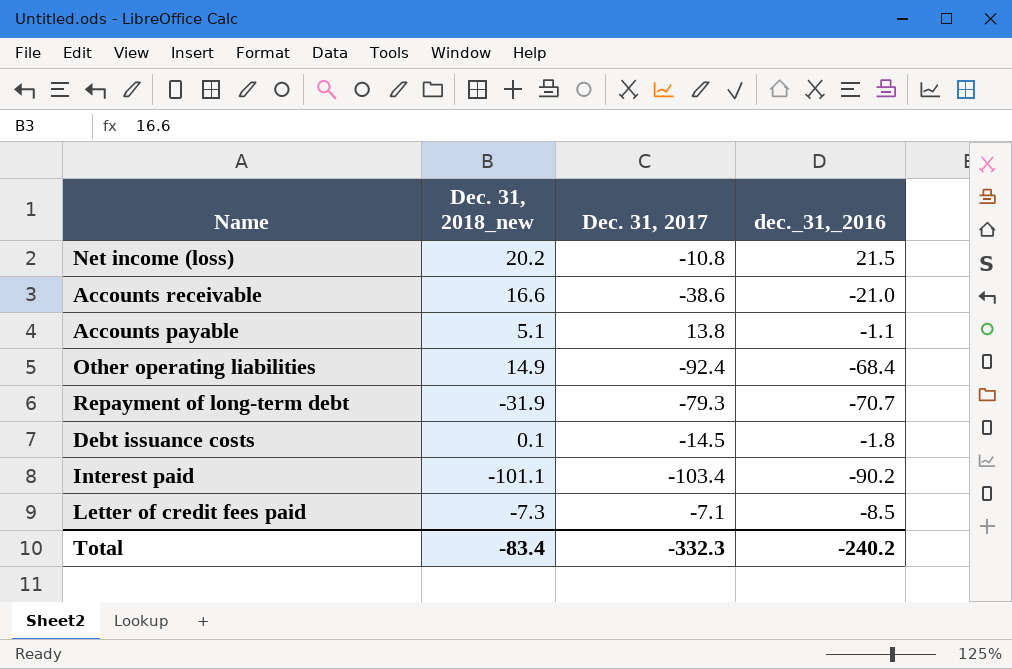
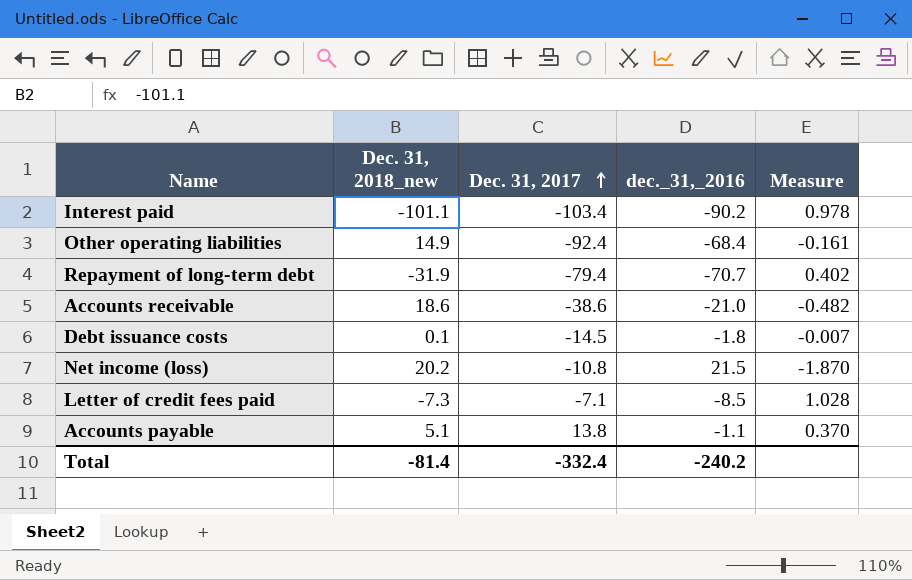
row order: none -> Dec. 31, 2017 ascending
column Measure | formula: none -> [Dec. 31, 2018_new] / [Dec. 31, 2017]
Repayment of long-term debt | Dec. 31, 2017: -79.3 -> -79.4
Accounts receivable | Dec. 31, 2018_new: 16.6 -> 18.6
Total | Dec. 31, 2018_new: -83.4 -> -81.4
Total | Dec. 31, 2017: -332.3 -> -332.4

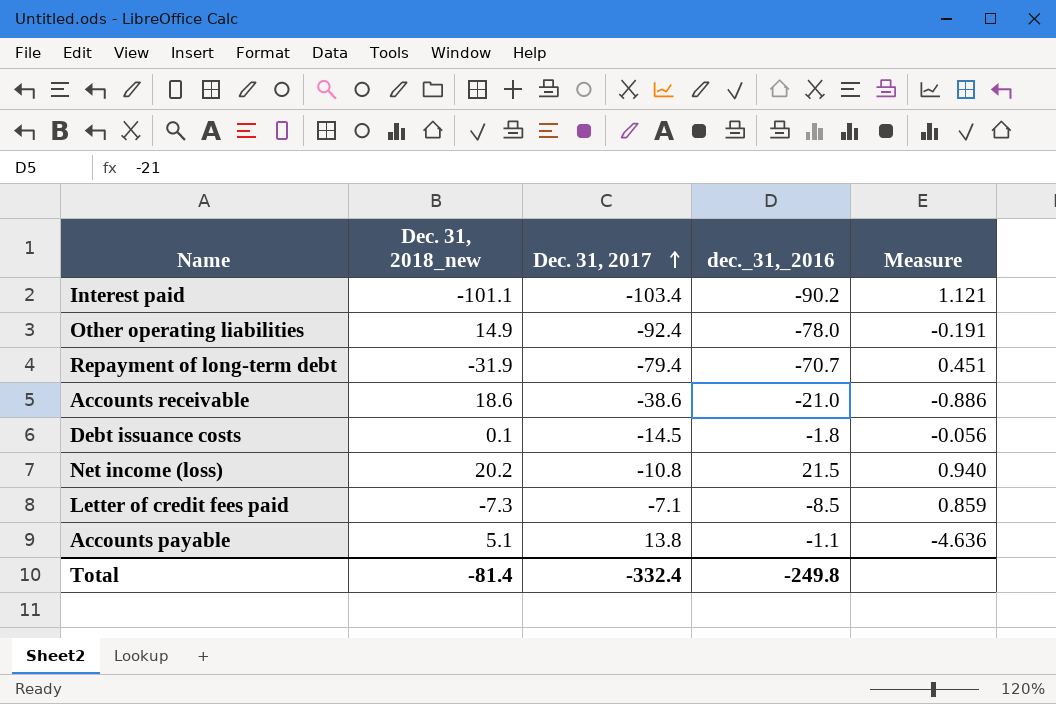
column Measure | formula: [Dec. 31, 2018_new] / [Dec. 31, 2017] -> [Dec. 31, 2018_new] / [dec._31,_2016]
Other operating liabilities | dec._31,_2016: -68.4 -> -78.0
Total | dec._31,_2016: -240.2 -> -249.8

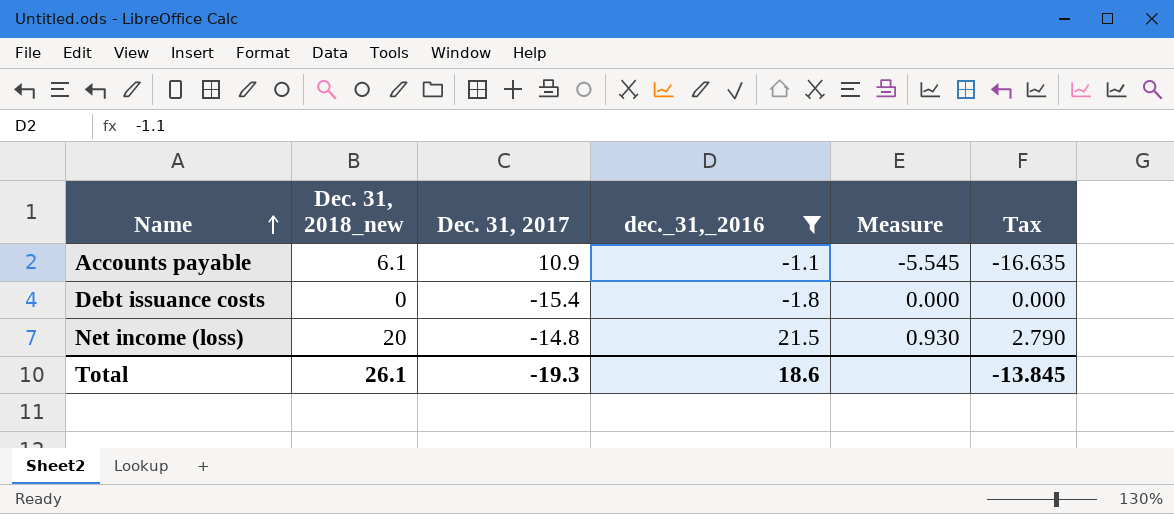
filter: none -> dec._31,_2016 >= -1.8
row order: Dec. 31, 2017 ascending -> Name ascending
column Tax | formula: none -> [Measure] * 3
Accounts payable | Dec. 31, 2018_new: 5.1 -> 6.1
Accounts payable | Dec. 31, 2017: 13.8 -> 10.9
Accounts payable | Measure: -4.636 -> -5.545
Debt issuance costs | Dec. 31, 2018_new: 0.1 -> 0
Debt issuance costs | Dec. 31, 2017: -14.5 -> -15.4
Debt issuance costs | Measure: -0.056 -> 0.000
Net income (loss) | Dec. 31, 2018_new: 20.2 -> 20
Net income (loss) | Dec. 31, 2017: -10.8 -> -14.8
Net income (loss) | Measure: 0.940 -> 0.930
Total | Dec. 31, 2018_new: -81.4 -> 26.1
Total | Dec. 31, 2017: -332.4 -> -19.3
Total | dec._31,_2016: -249.8 -> 18.6

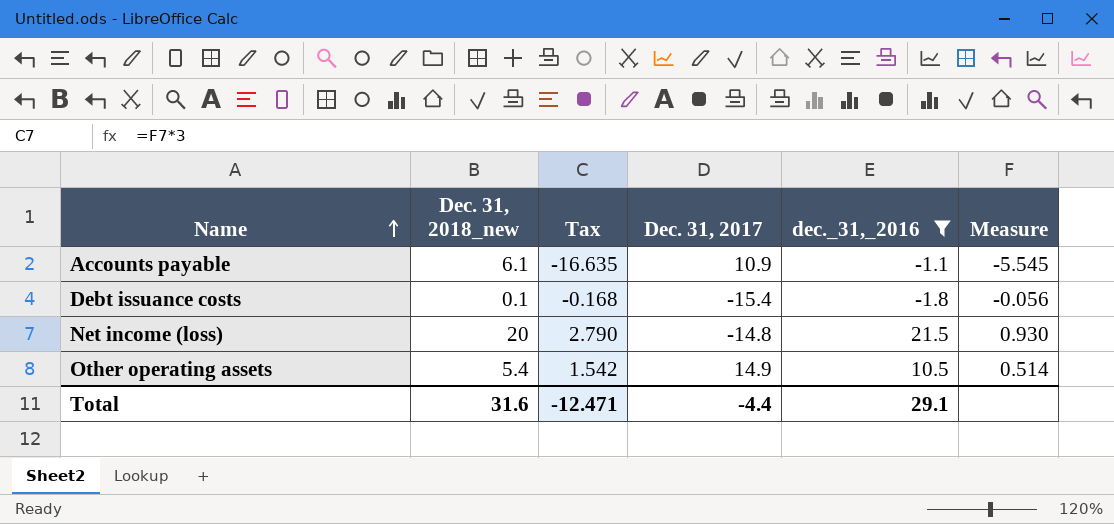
column Tax | position: 6 -> 3
Debt issuance costs | Dec. 31, 2018_new: 0 -> 0.1
Debt issuance costs | Tax: 0.000 -> -0.168
Debt issuance costs | Measure: 0.000 -> -0.056
row Other operating assets: none -> 5.4 | 1.542 | 14.9 | 10.5 | 0.514
Total | Dec. 31, 2018_new: 26.1 -> 31.6
Total | Tax: -13.845 -> -12.471
Total | Dec. 31, 2017: -19.3 -> -4.4
Total | dec._31,_2016: 18.6 -> 29.1

